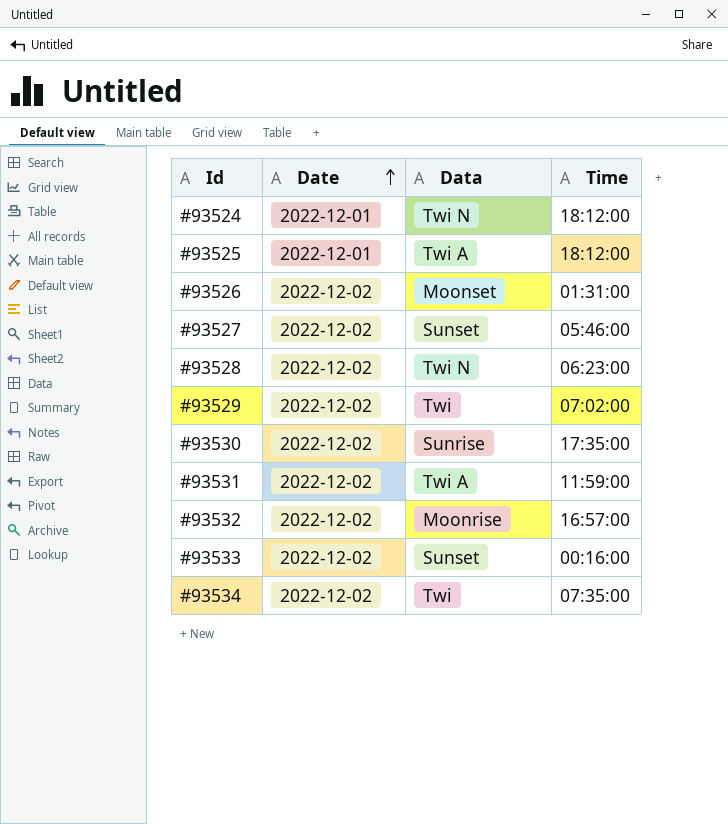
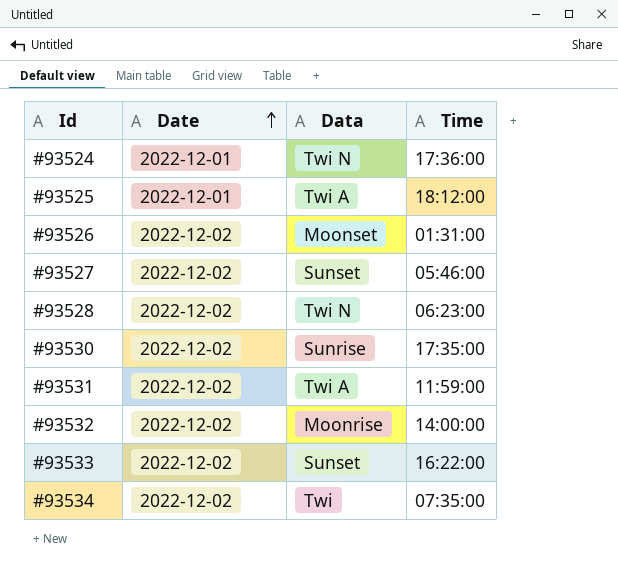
row #93529: 2022-12-02 | Twi | 07:02:00 -> none
#93524 | Time: 18:12:00 -> 17:36:00
#93532 | Time: 16:57:00 -> 14:00:00
#93533 | Time: 00:16:00 -> 16:22:00

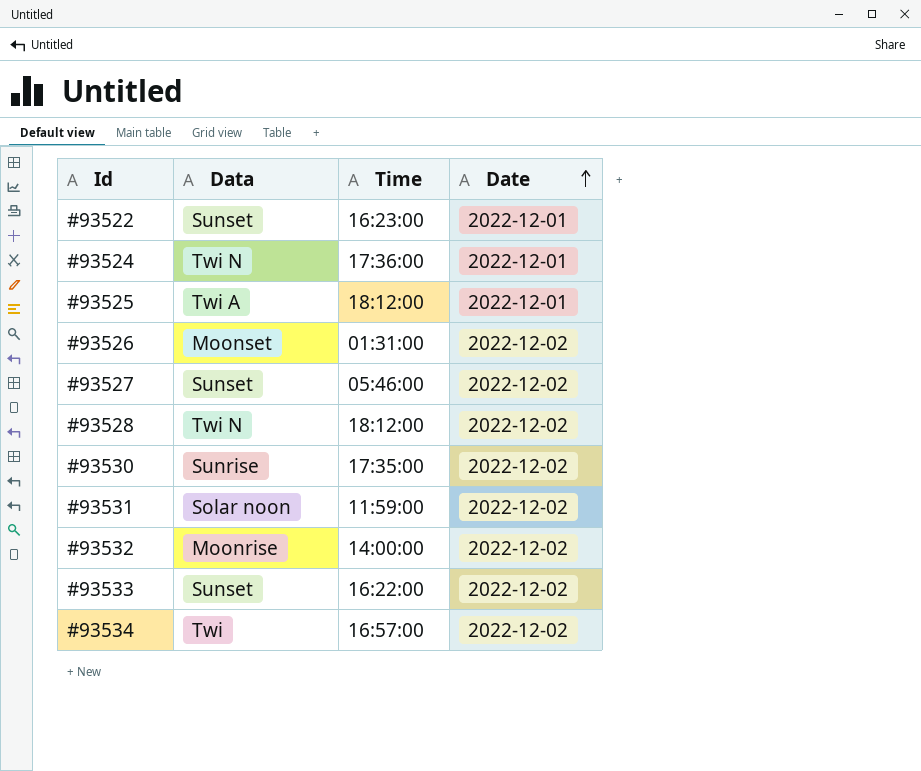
column Date | position: 2 -> 4
row #93522: none -> Sunset | 16:23:00 | 2022-12-01
#93528 | Time: 06:23:00 -> 18:12:00
#93531 | Data: Twi A -> Solar noon
#93534 | Time: 07:35:00 -> 16:57:00

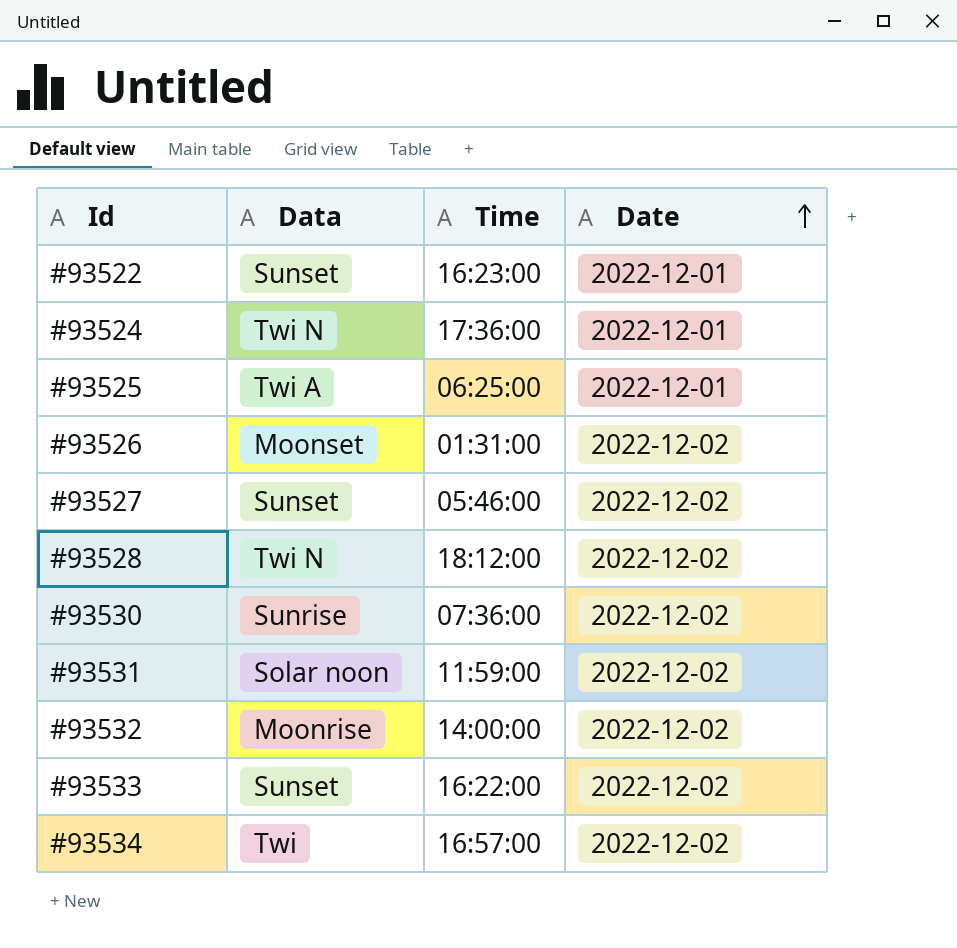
#93525 | Time: 18:12:00 -> 06:25:00
#93530 | Time: 17:35:00 -> 07:36:00

